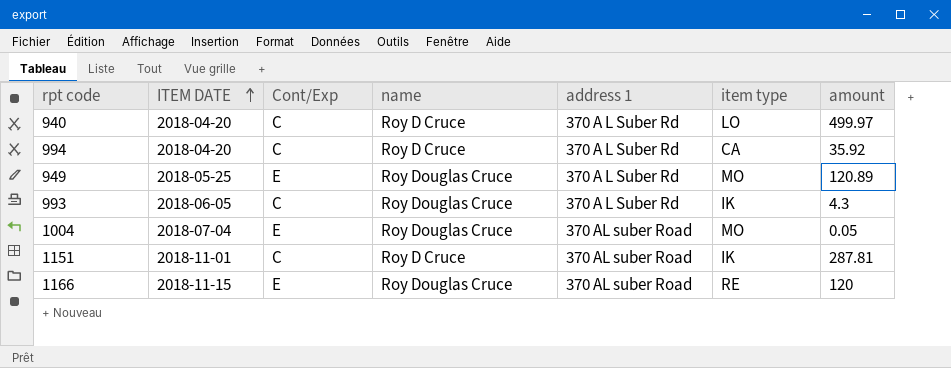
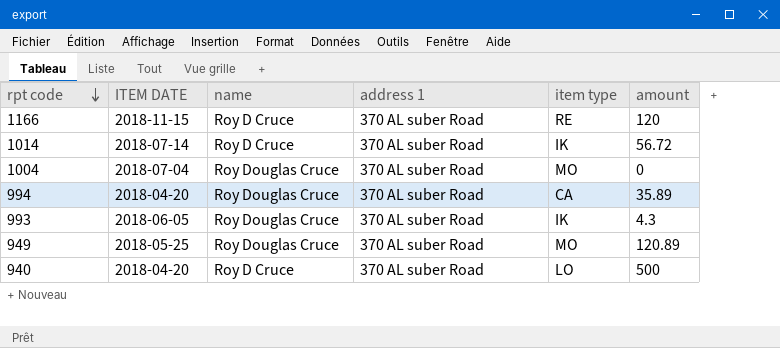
row order: ITEM DATE ascending -> rpt code descending
column Cont/Exp | position: 3 -> none
row 1151: 2018-11-01 | C | Roy D Cruce | 370 AL suber Road | IK | 287.81 -> none
1166 | name: Roy Douglas Cruce -> Roy D Cruce
row 1014: none -> 2018-07-14 | Roy D Cruce | 370 AL suber Road | IK | 56.72
1004 | amount: 0.05 -> 0
994 | name: Roy D Cruce -> Roy Douglas Cruce
994 | address 1: 370 A L Suber Rd -> 370 AL suber Road
994 | amount: 35.92 -> 35.89
993 | address 1: 370 A L Suber Rd -> 370 AL suber Road
949 | address 1: 370 A L Suber Rd -> 370 AL suber Road
940 | address 1: 370 A L Suber Rd -> 370 AL suber Road
940 | amount: 499.97 -> 500

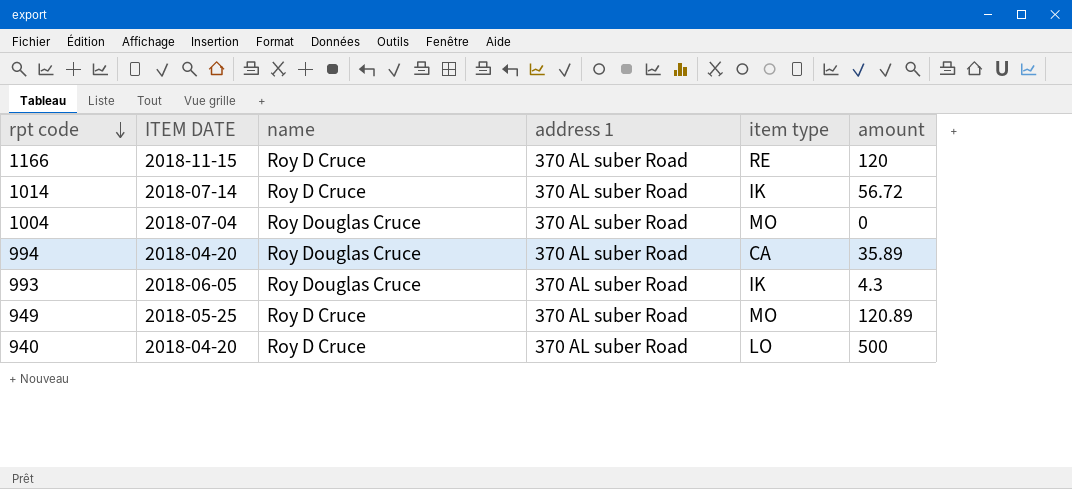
949 | name: Roy Douglas Cruce -> Roy D Cruce

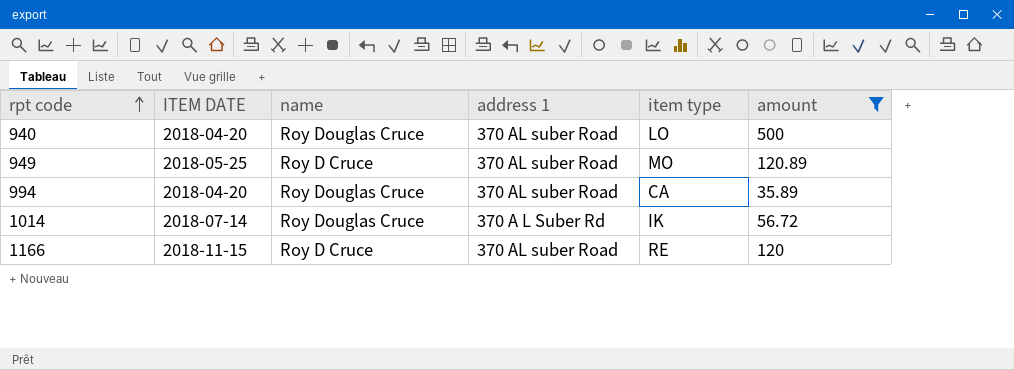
filter: none -> amount >= 35.89
row order: rpt code descending -> rpt code ascending
940 | name: Roy D Cruce -> Roy Douglas Cruce
1014 | name: Roy D Cruce -> Roy Douglas Cruce
1014 | address 1: 370 AL suber Road -> 370 A L Suber Rd

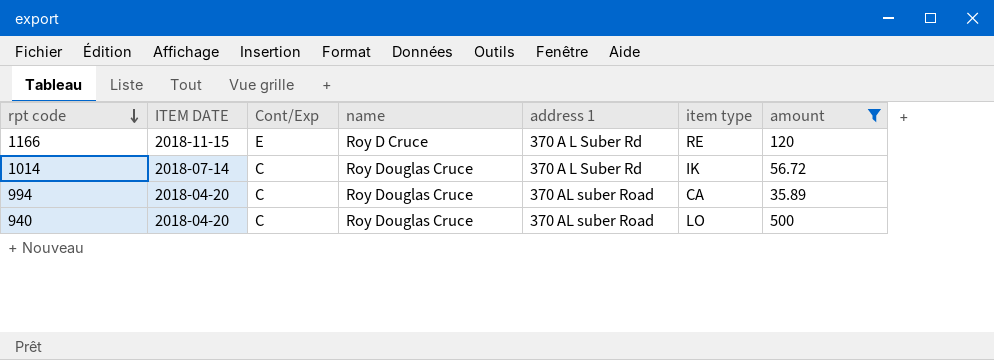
row order: rpt code ascending -> rpt code descending
column Cont/Exp | position: none -> 3
row 949: 2018-05-25 | Roy D Cruce | 370 AL suber Road | MO | 120.89 -> none
1166 | address 1: 370 AL suber Road -> 370 A L Suber Rd

